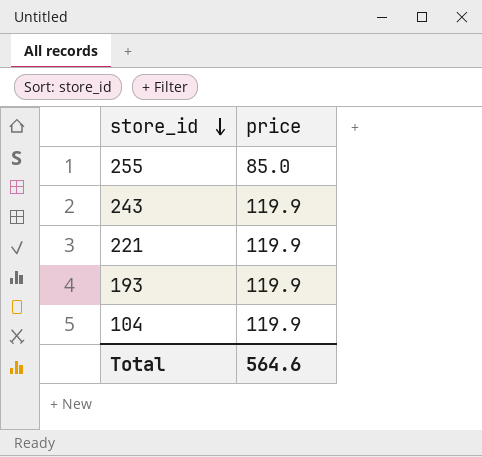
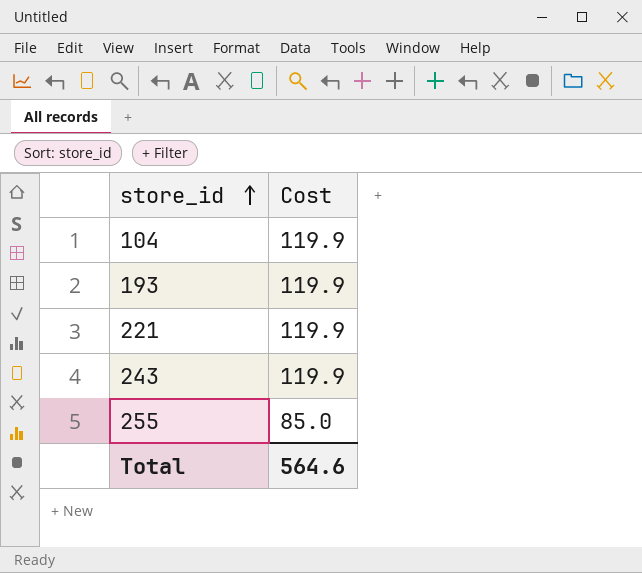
row order: store_id descending -> store_id ascending
column name: price -> Cost

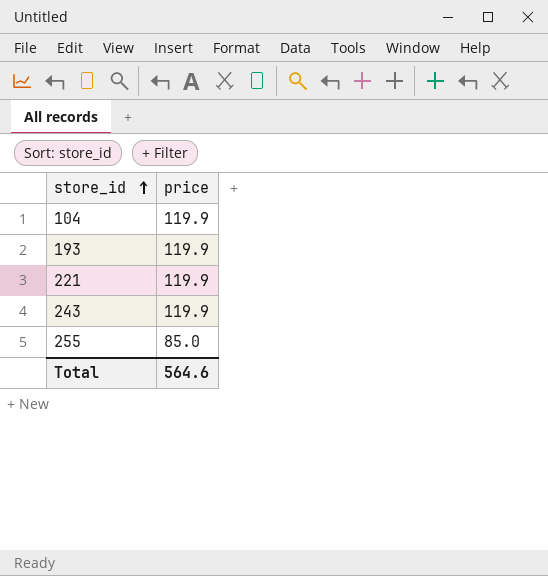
column name: Cost -> price

